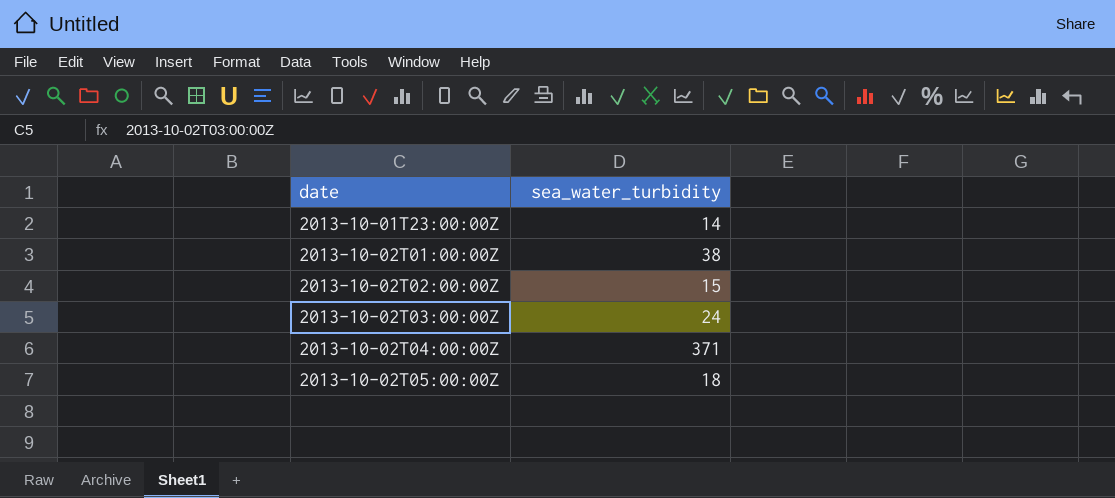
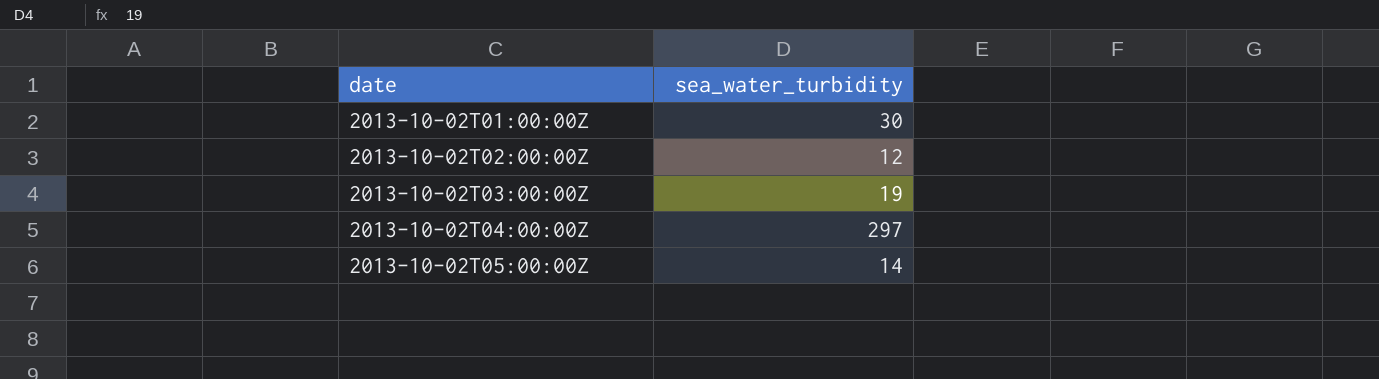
row 2013-10-01T23:00:00Z: 14 -> none
2013-10-02T01:00:00Z | sea_water_turbidity: 38 -> 30
2013-10-02T02:00:00Z | sea_water_turbidity: 15 -> 12
2013-10-02T03:00:00Z | sea_water_turbidity: 24 -> 19
2013-10-02T04:00:00Z | sea_water_turbidity: 371 -> 297
2013-10-02T05:00:00Z | sea_water_turbidity: 18 -> 14

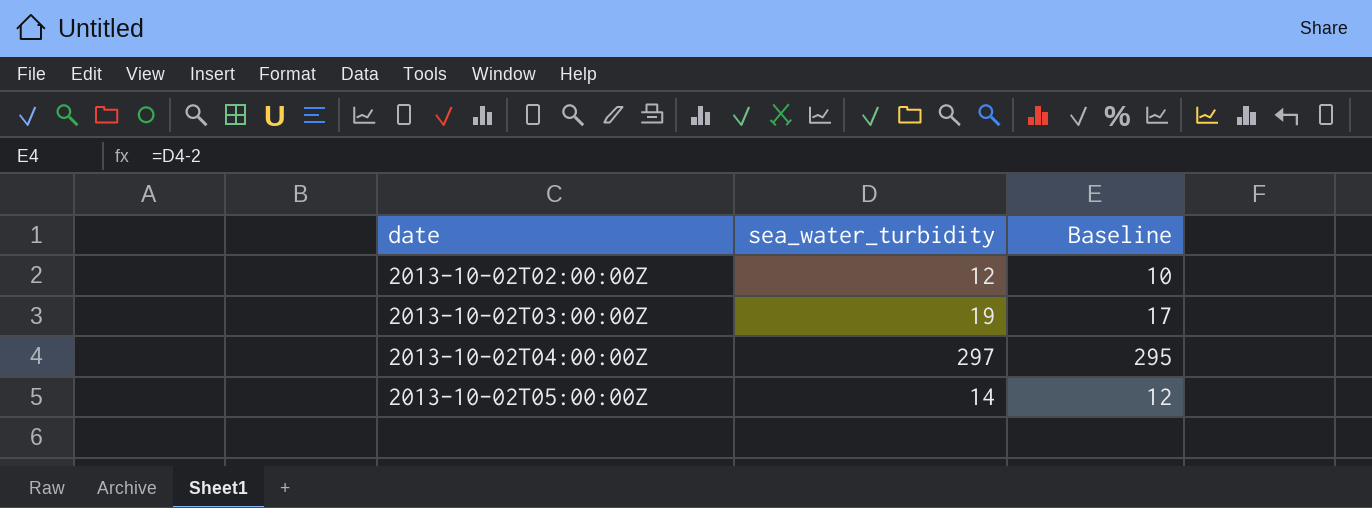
column Baseline | formula: none -> [sea_water_turbidity] - 2
row 2013-10-02T01:00:00Z: 30 -> none

